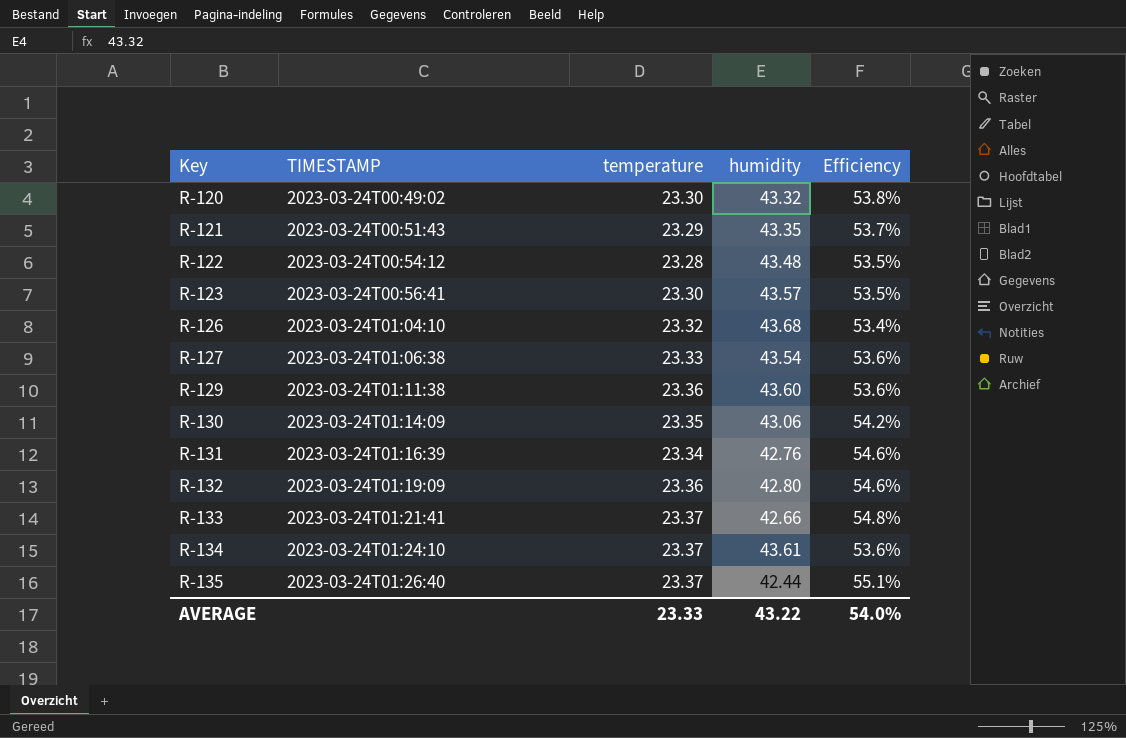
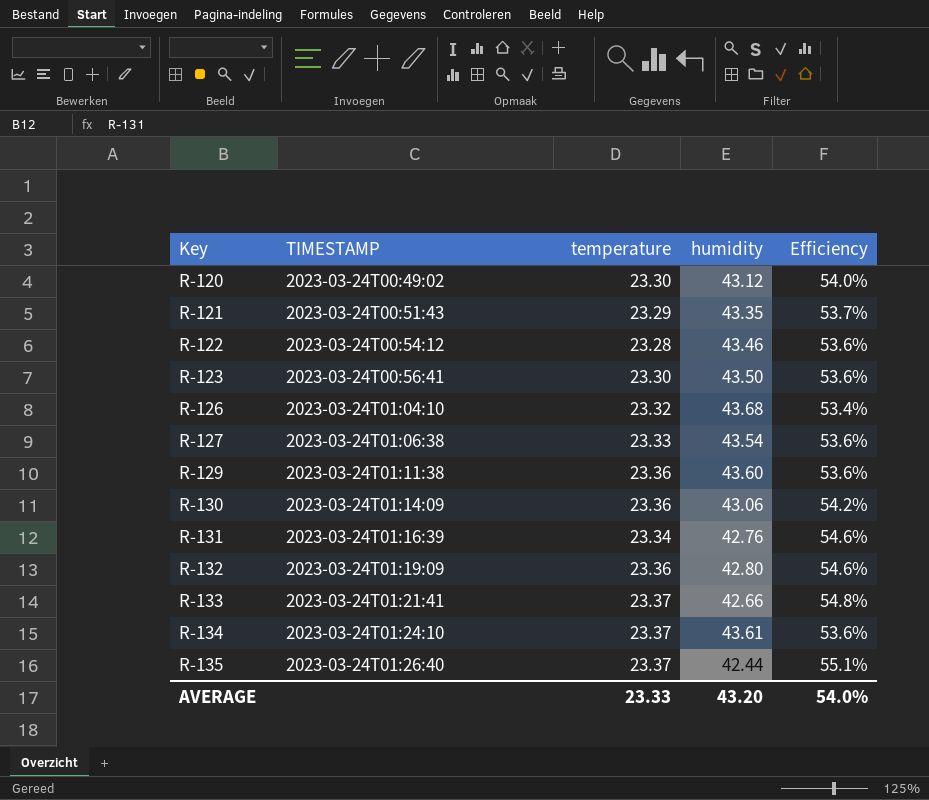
R-120 | humidity: 43.32 -> 43.12
R-120 | Efficiency: 53.8% -> 54.0%
R-122 | humidity: 43.48 -> 43.46
R-122 | Efficiency: 53.5% -> 53.6%
R-123 | humidity: 43.57 -> 43.50
R-123 | Efficiency: 53.5% -> 53.6%
R-130 | temperature: 23.35 -> 23.36
AVERAGE | humidity: 43.22 -> 43.20

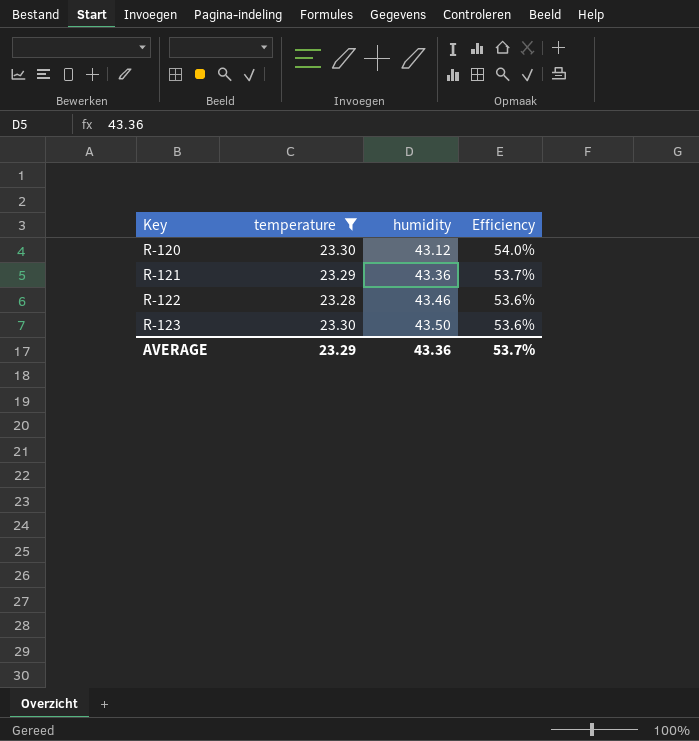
filter: none -> temperature <= 23.30
column TIMESTAMP | position: 2 -> none
R-121 | humidity: 43.35 -> 43.36
AVERAGE | temperature: 23.33 -> 23.29
AVERAGE | humidity: 43.20 -> 43.36
AVERAGE | Efficiency: 54.0% -> 53.7%

